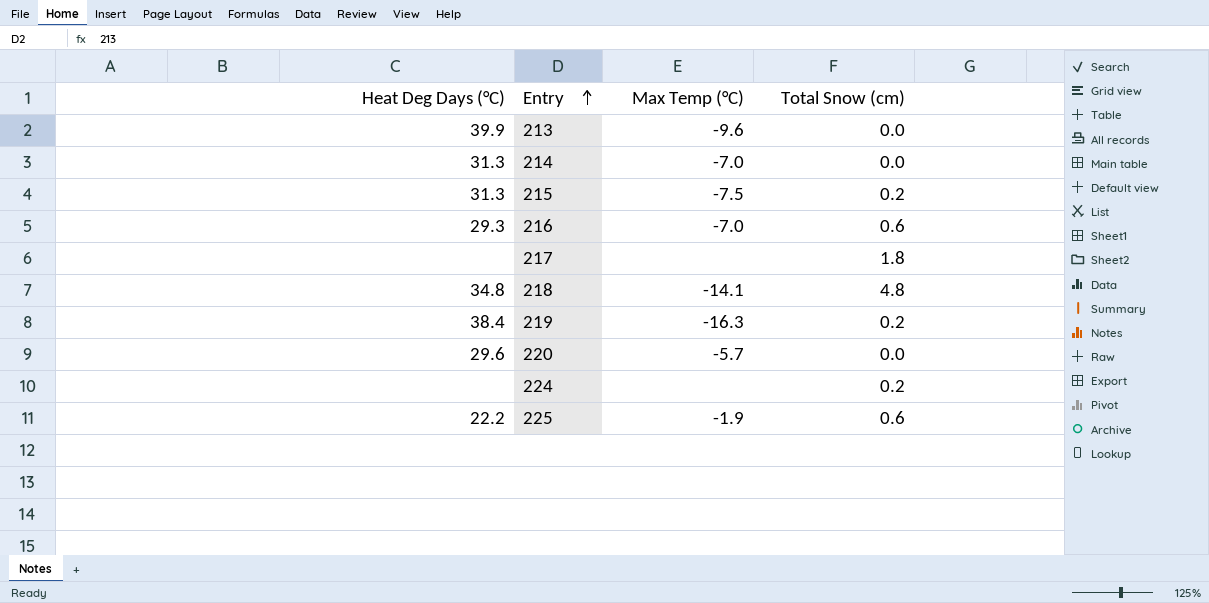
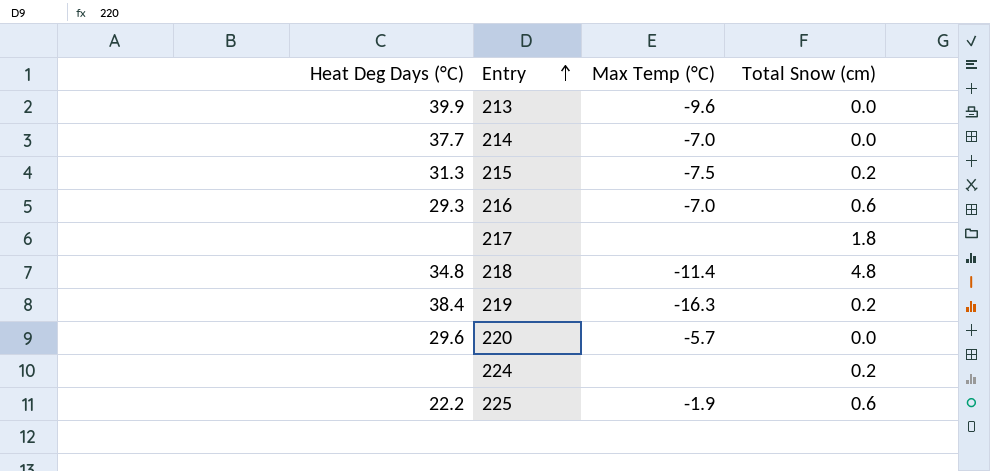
214 | Heat Deg Days (°C): 31.3 -> 37.7
218 | Max Temp (°C): -14.1 -> -11.4

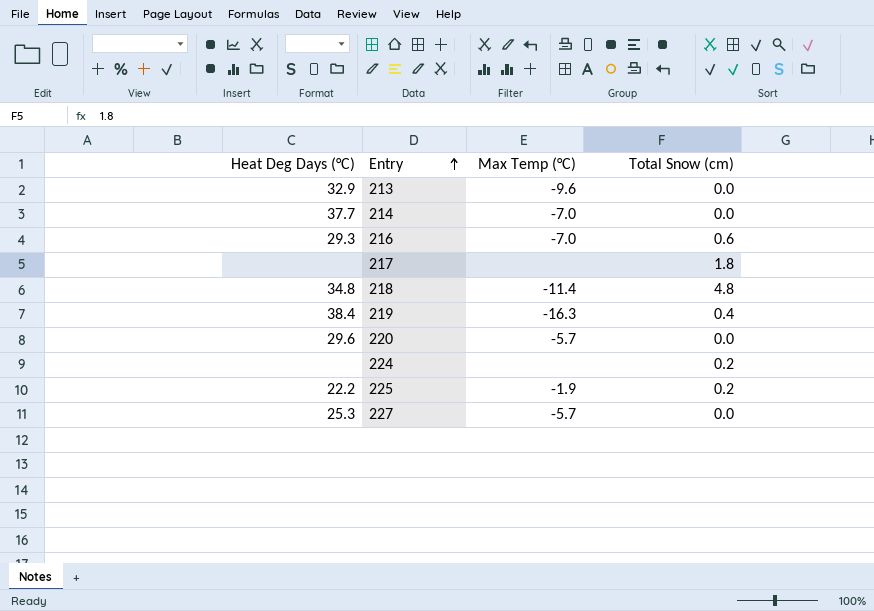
row 215: 31.3 | -7.5 | 0.2 -> none
213 | Heat Deg Days (°C): 39.9 -> 32.9
219 | Total Snow (cm): 0.2 -> 0.4
225 | Total Snow (cm): 0.6 -> 0.2
row 227: none -> 25.3 | -5.7 | 0.0

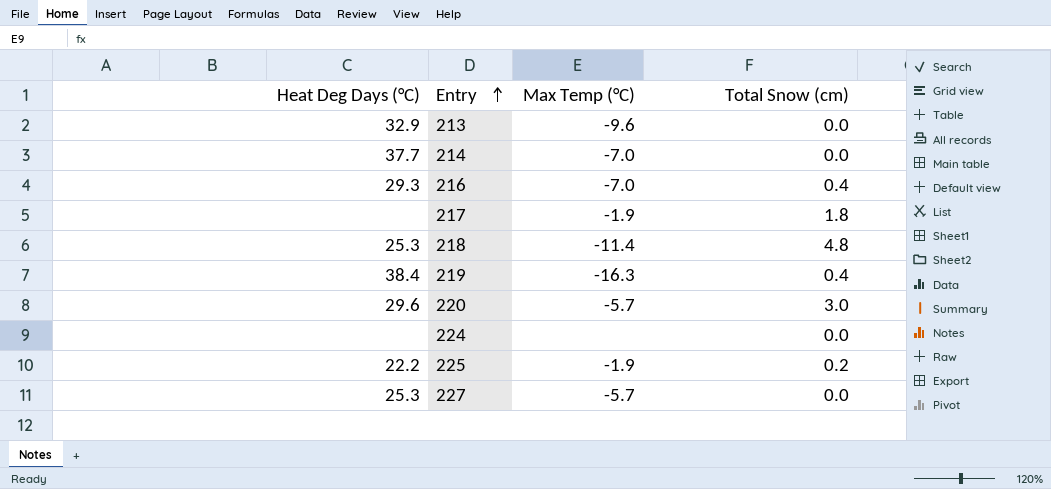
216 | Total Snow (cm): 0.6 -> 0.4
217 | Max Temp (°C): none -> -1.9
218 | Heat Deg Days (°C): 34.8 -> 25.3
220 | Total Snow (cm): 0.0 -> 3.0
224 | Total Snow (cm): 0.2 -> 0.0

